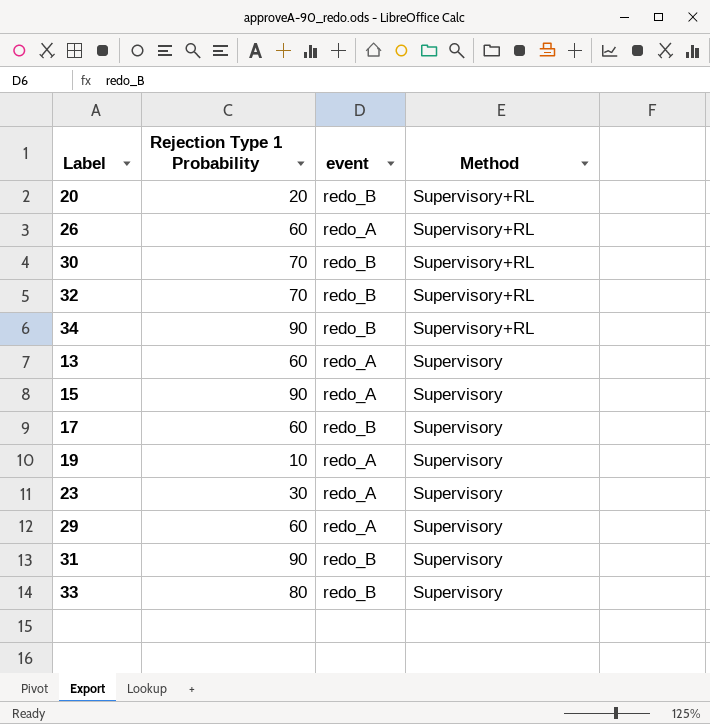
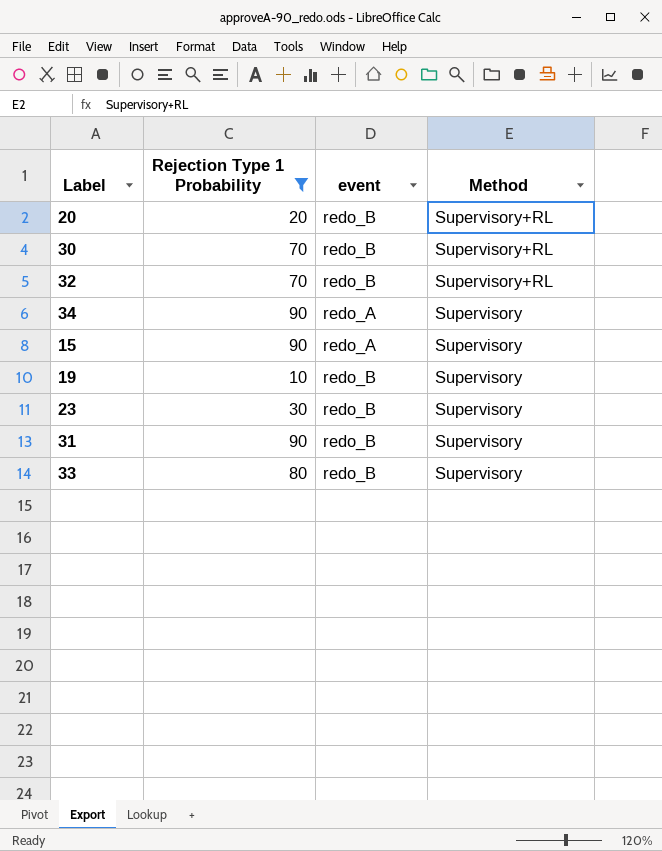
filter: none -> Rejection Type 1 Probability != 60
34 | event: redo_B -> redo_A
34 | Method: Supervisory+RL -> Supervisory
19 | event: redo_A -> redo_B
23 | event: redo_A -> redo_B

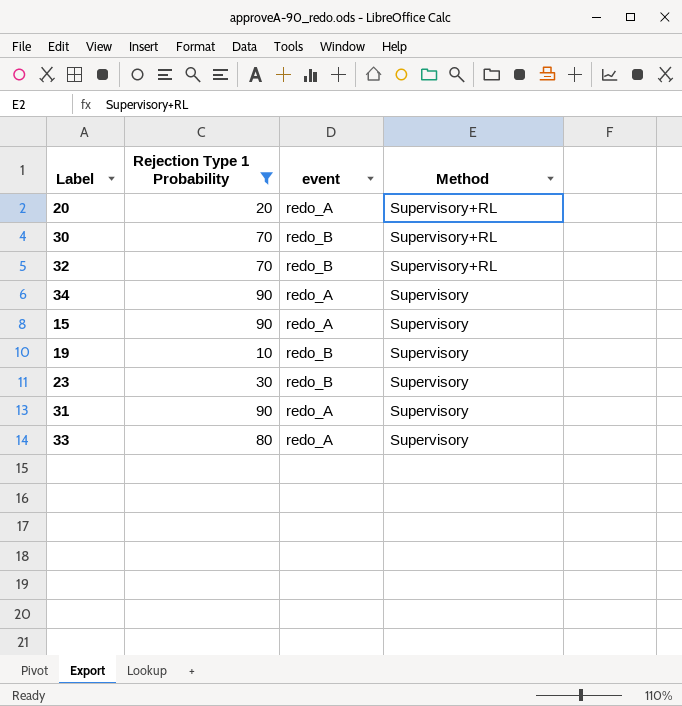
20 | event: redo_B -> redo_A
31 | event: redo_B -> redo_A
33 | event: redo_B -> redo_A

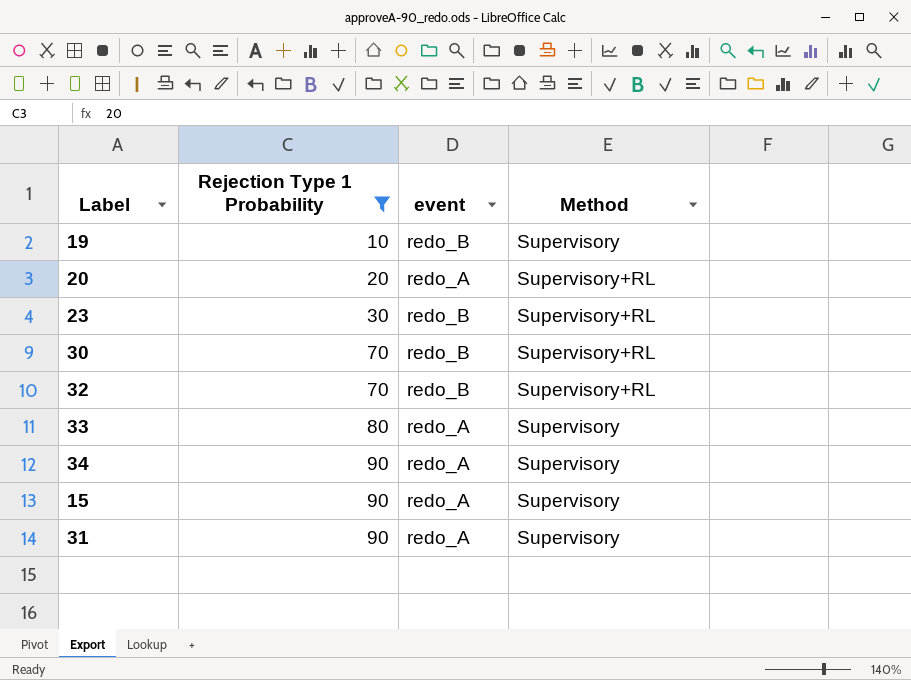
row order: Method descending -> Rejection Type 1 Probability ascending
23 | Method: Supervisory -> Supervisory+RL

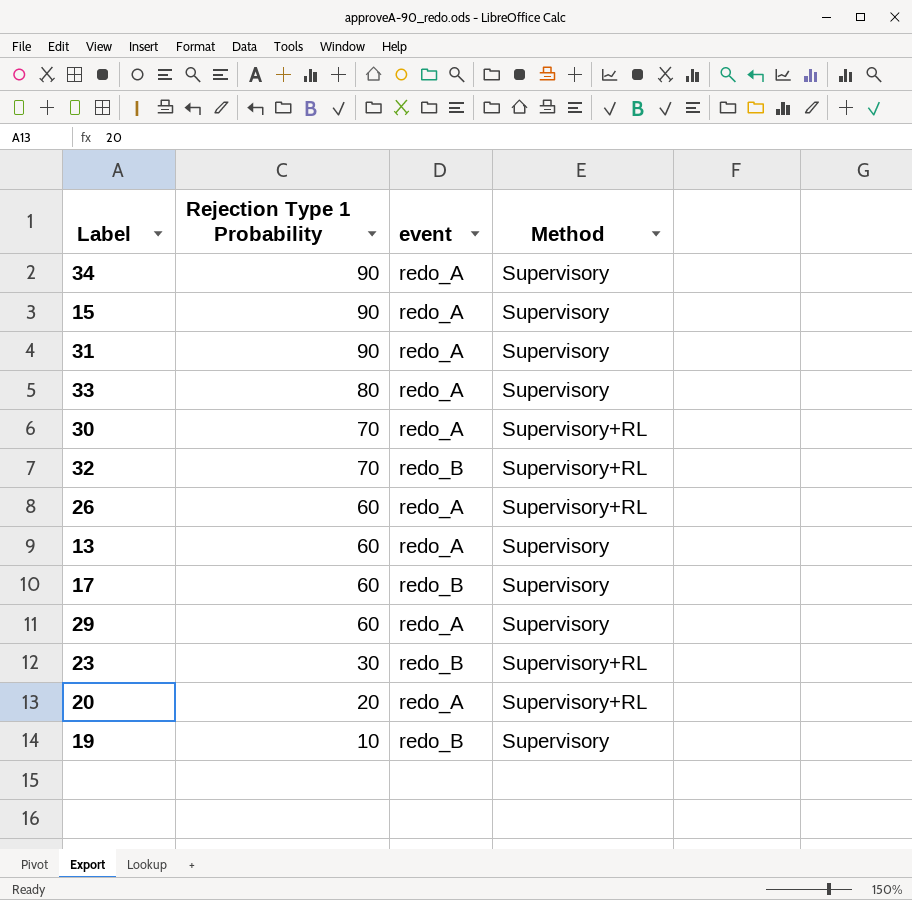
filter: Rejection Type 1 Probability != 60 -> none
row order: Rejection Type 1 Probability ascending -> Rejection Type 1 Probability descending
30 | event: redo_B -> redo_A

